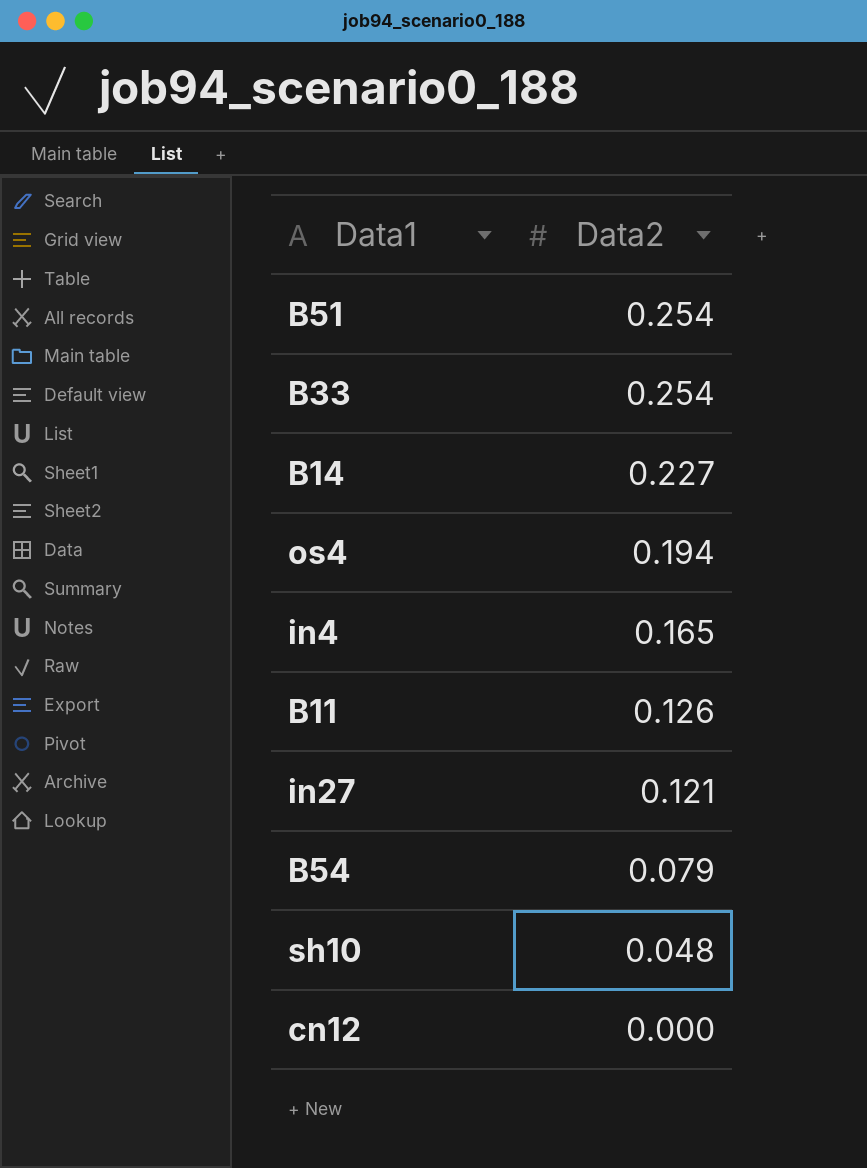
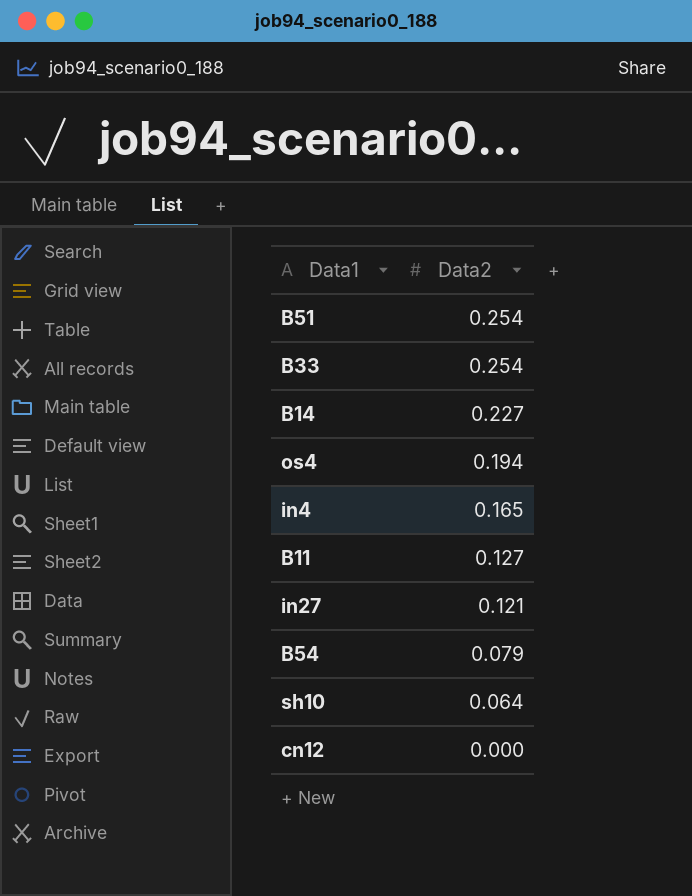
B11 | Data2: 0.126 -> 0.127
sh10 | Data2: 0.048 -> 0.064

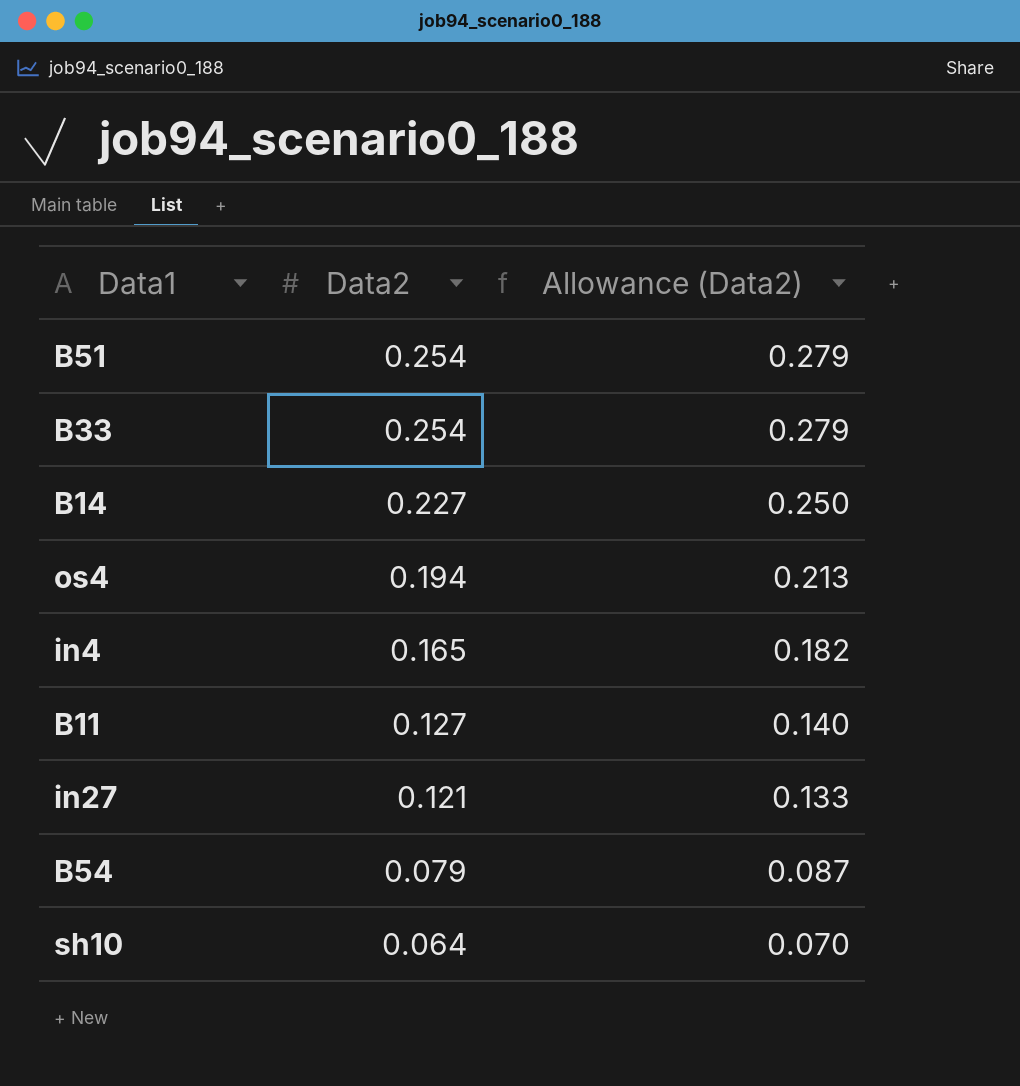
column Allowance (Data2) | formula: none -> [Data2] * 1.1
row cn12: 0.000 -> none

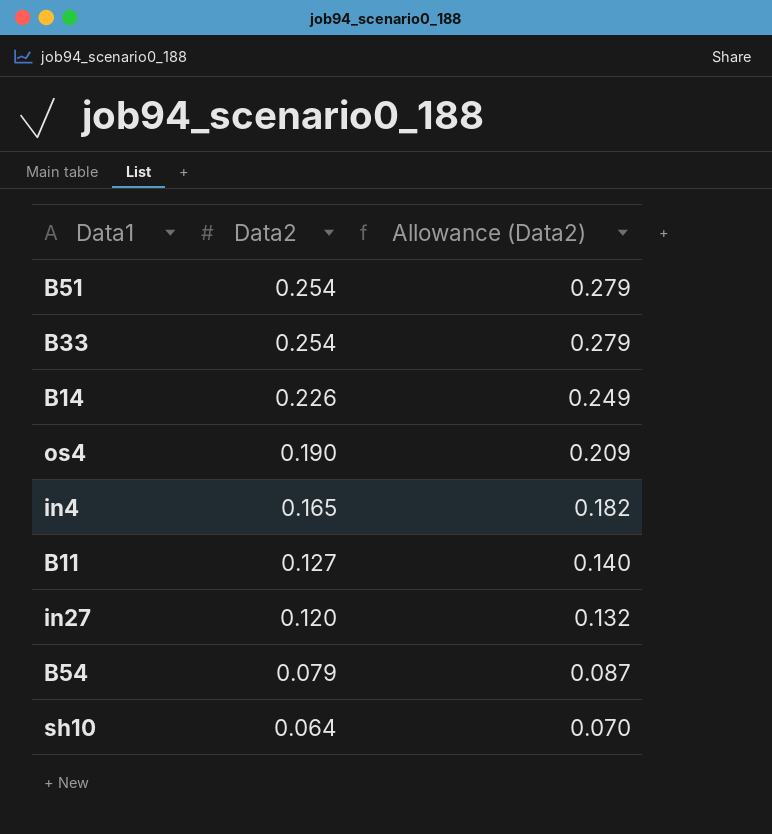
B14 | Data2: 0.227 -> 0.226
B14 | Allowance (Data2): 0.250 -> 0.249
os4 | Data2: 0.194 -> 0.190
os4 | Allowance (Data2): 0.213 -> 0.209
in27 | Data2: 0.121 -> 0.120
in27 | Allowance (Data2): 0.133 -> 0.132

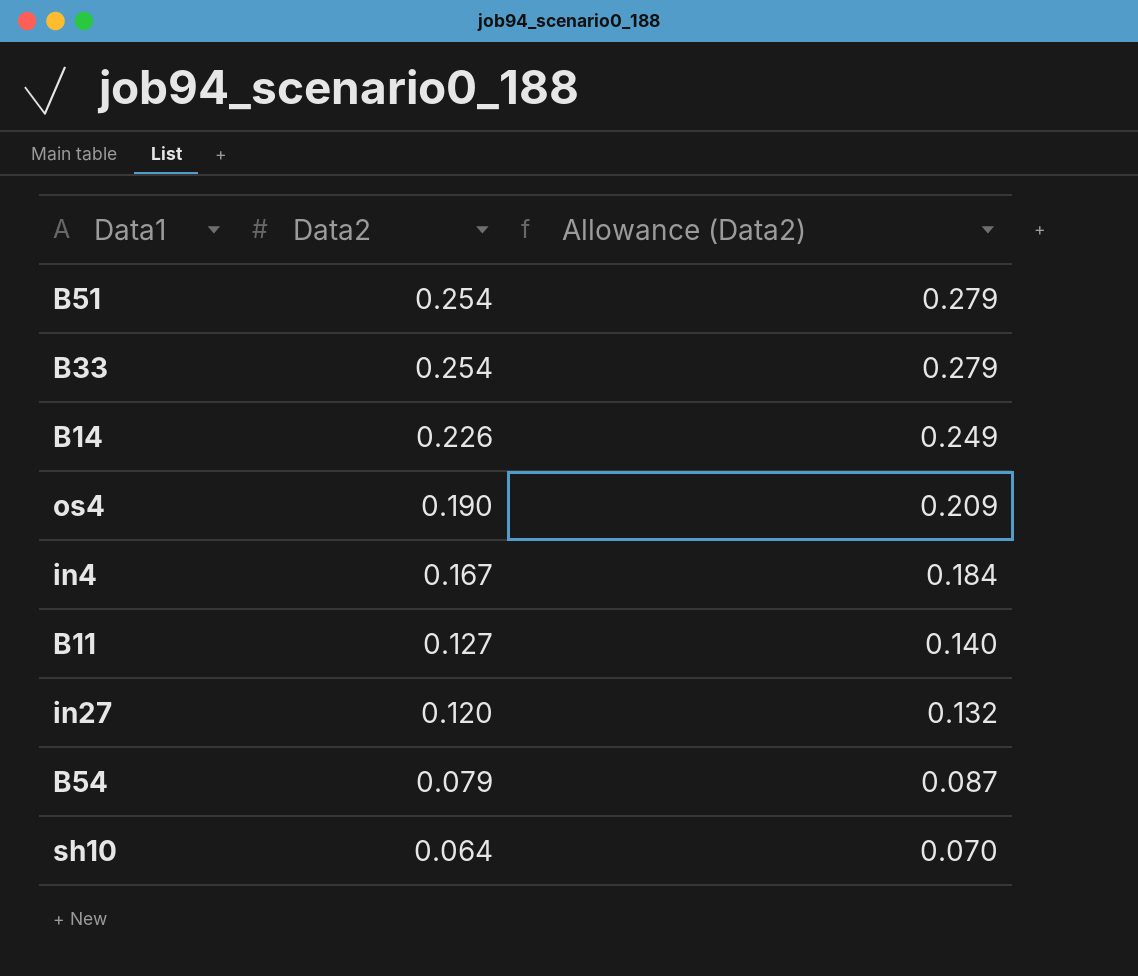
in4 | Data2: 0.165 -> 0.167
in4 | Allowance (Data2): 0.182 -> 0.184

